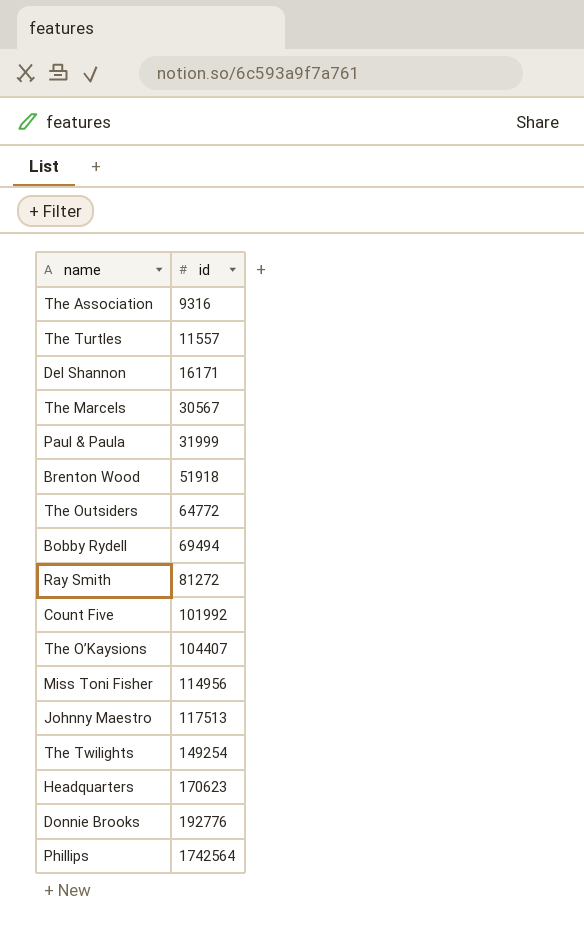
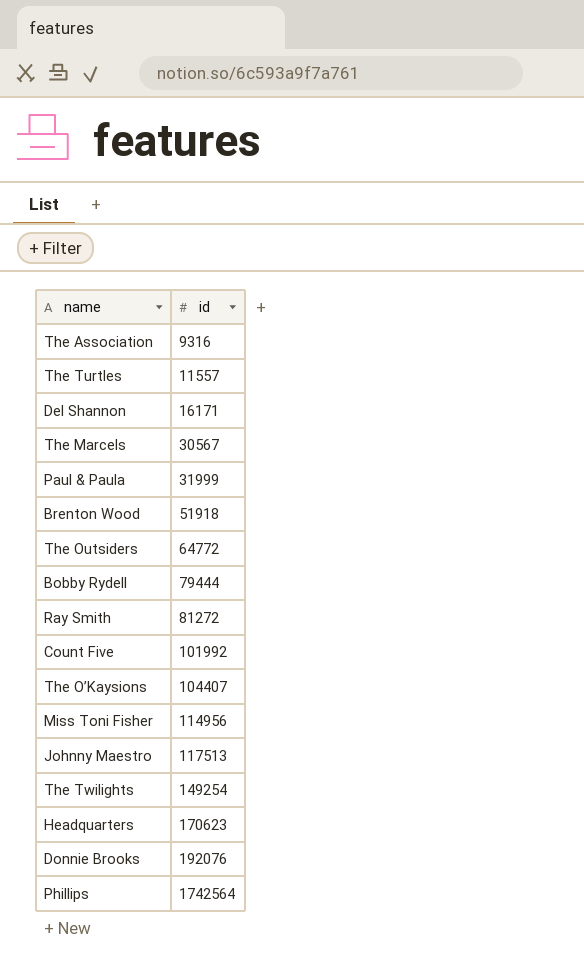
Bobby Rydell | id: 69494 -> 79444
Donnie Brooks | id: 192776 -> 192076

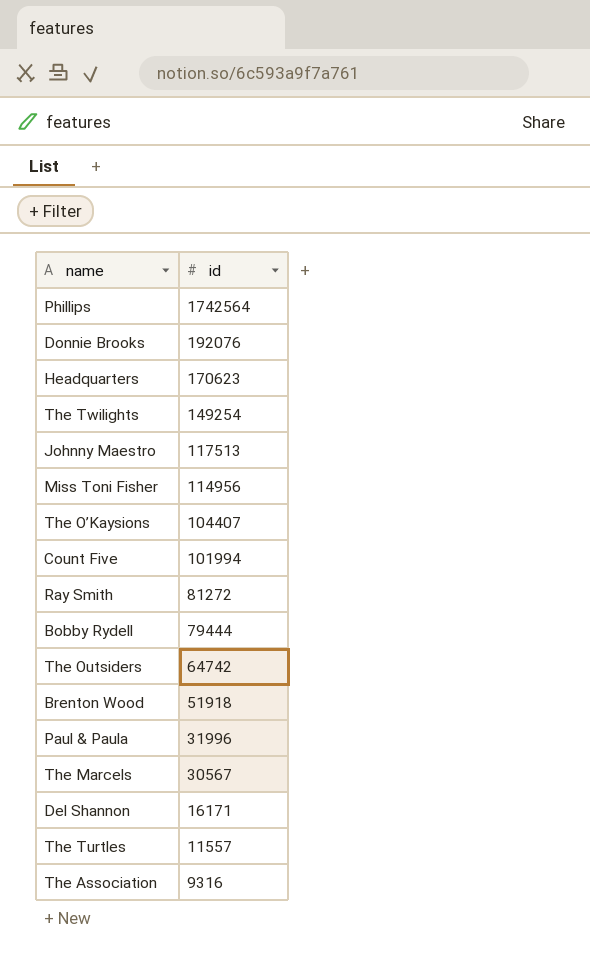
row order: id ascending -> id descending
Count Five | id: 101992 -> 101994
The Outsiders | id: 64772 -> 64742
Paul & Paula | id: 31999 -> 31996

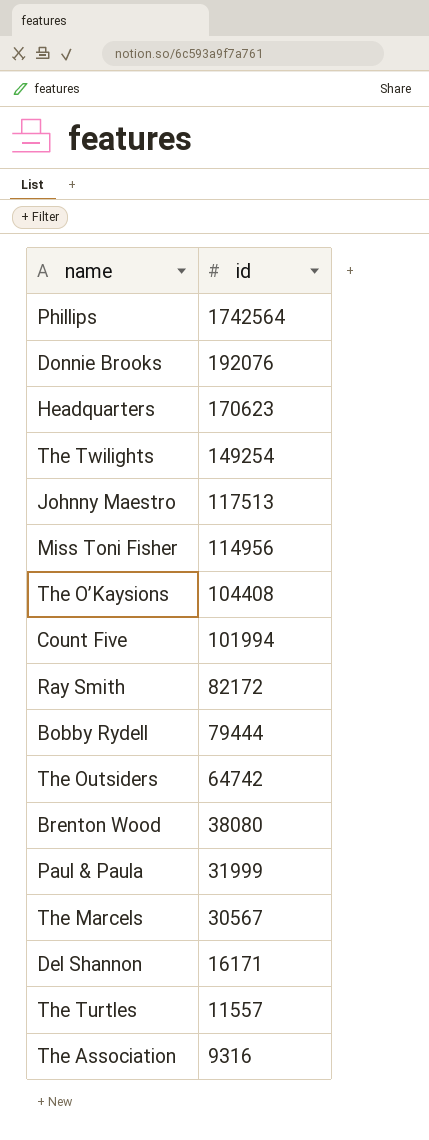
The O’Kaysions | id: 104407 -> 104408
Ray Smith | id: 81272 -> 82172
Brenton Wood | id: 51918 -> 38080
Paul & Paula | id: 31996 -> 31999

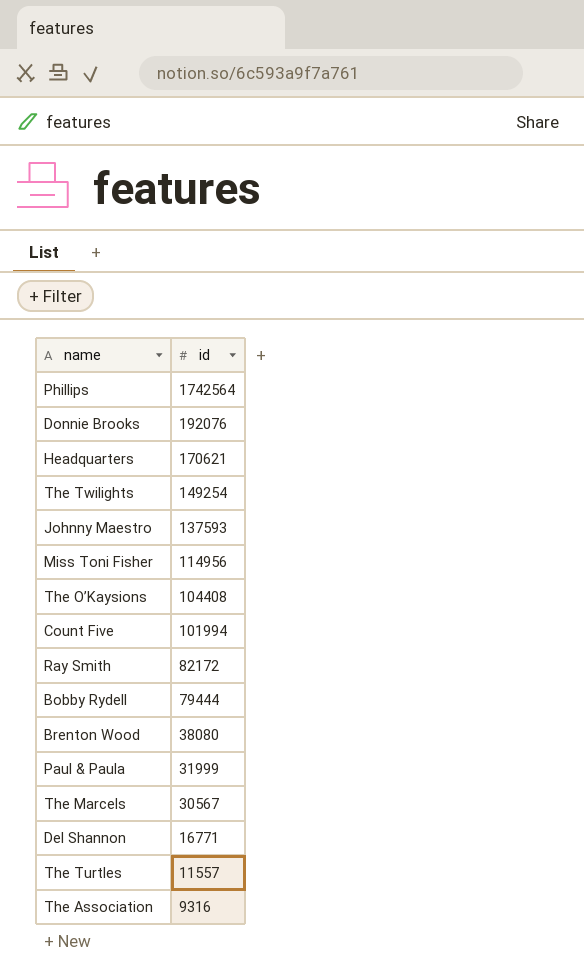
row The Outsiders: 64742 -> none
Headquarters | id: 170623 -> 170621
Johnny Maestro | id: 117513 -> 137593
Del Shannon | id: 16171 -> 16771

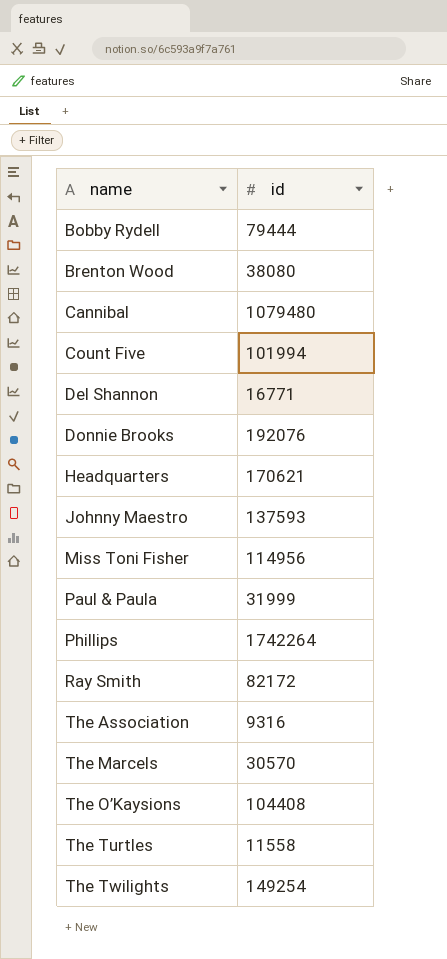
row order: id descending -> name ascending
row Cannibal: none -> 1079480
Phillips | id: 1742564 -> 1742264
The Marcels | id: 30567 -> 30570
The Turtles | id: 11557 -> 11558

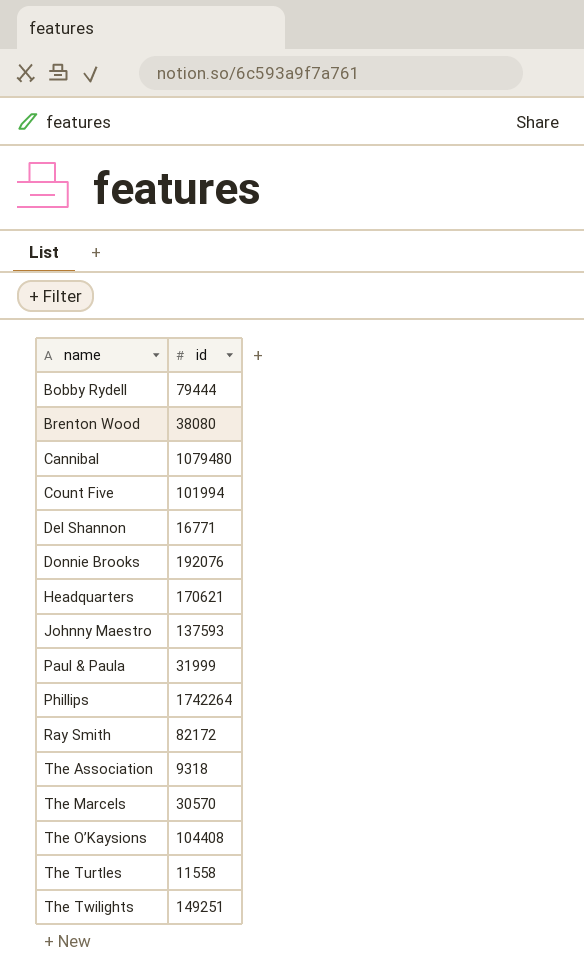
row Miss Toni Fisher: 114956 -> none
The Association | id: 9316 -> 9318
The Twilights | id: 149254 -> 149251

